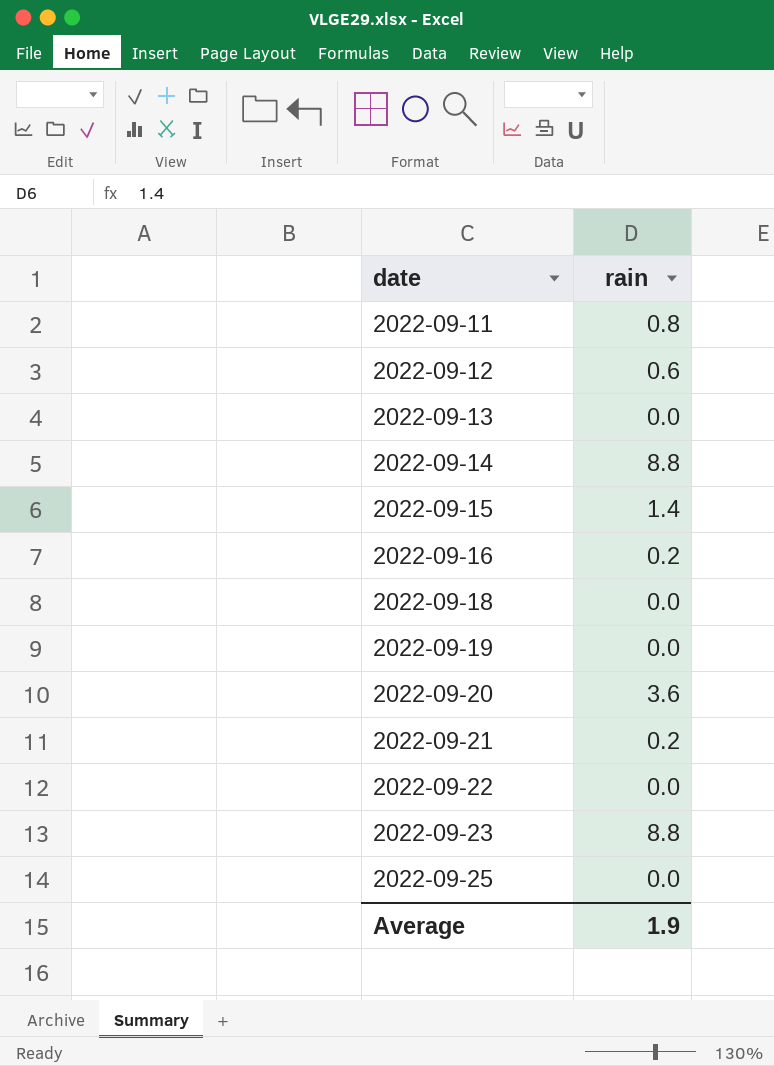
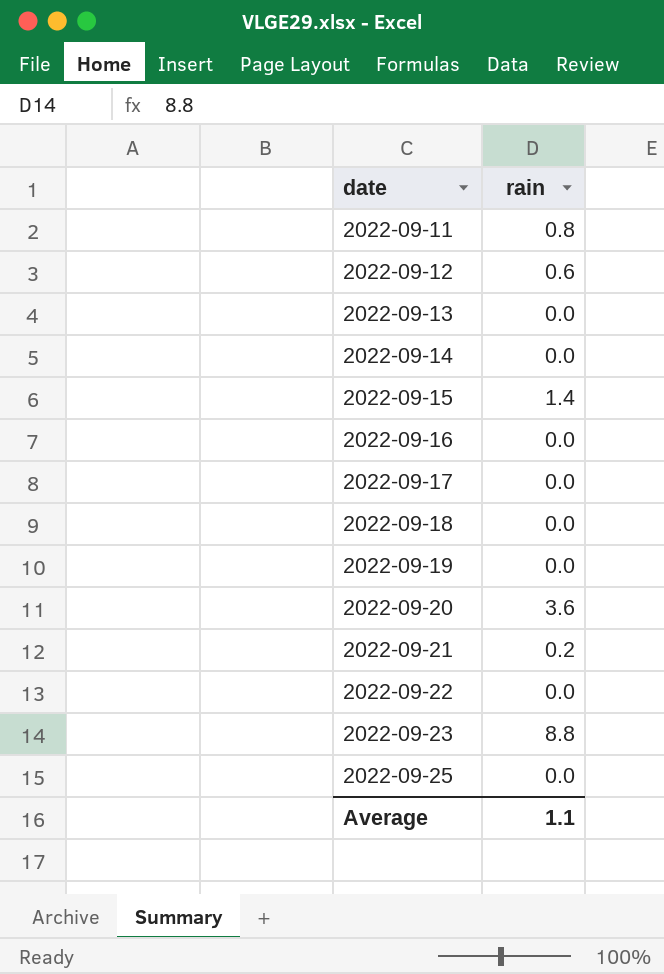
2022-09-14 | rain: 8.8 -> 0.0
2022-09-16 | rain: 0.2 -> 0.0
row 2022-09-17: none -> 0.0
Average | rain: 1.9 -> 1.1

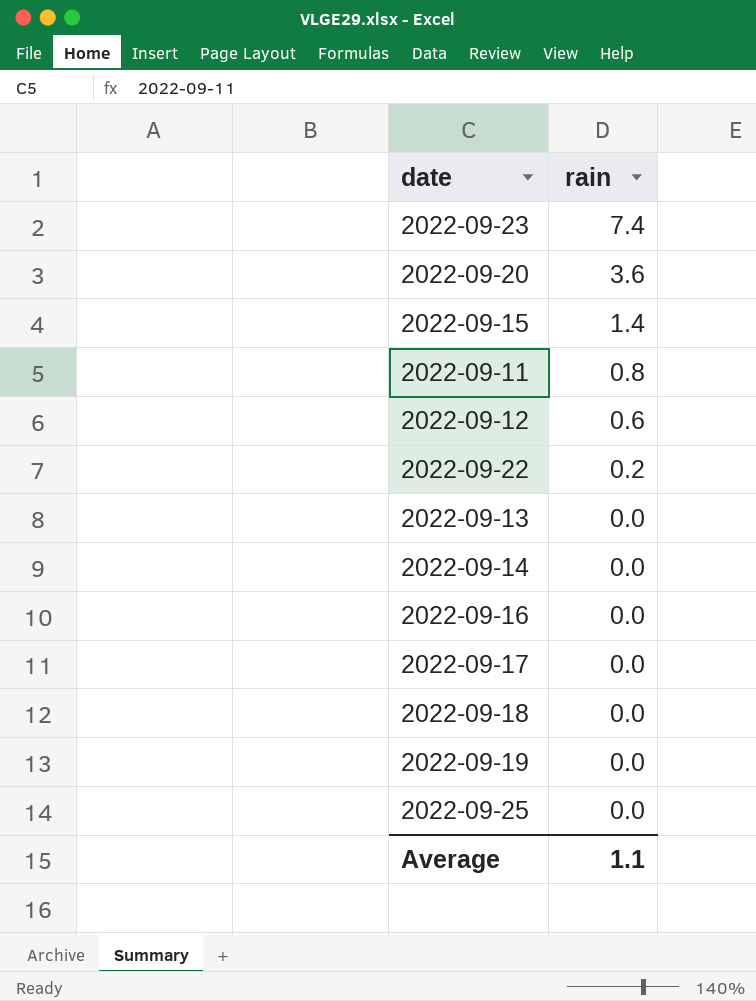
row order: date ascending -> rain descending
row 2022-09-21: 0.2 -> none
2022-09-23 | rain: 8.8 -> 7.4
2022-09-22 | rain: 0.0 -> 0.2

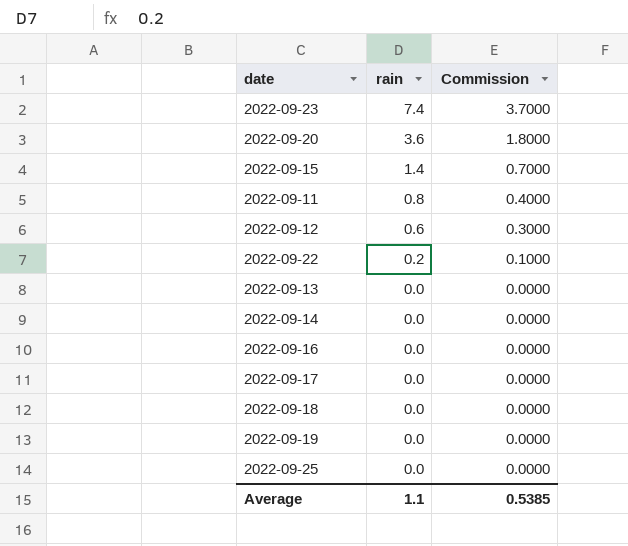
column Commission | formula: none -> [rain] * 0.5

